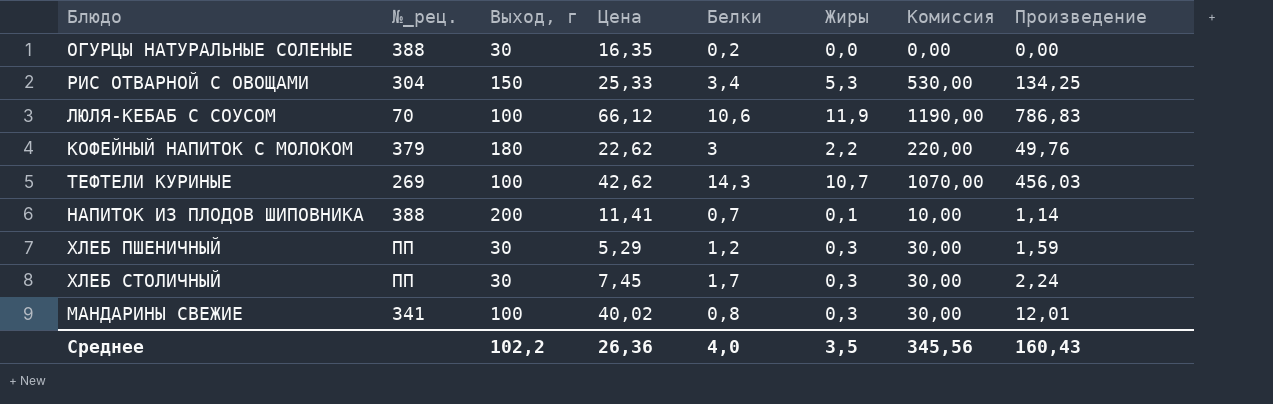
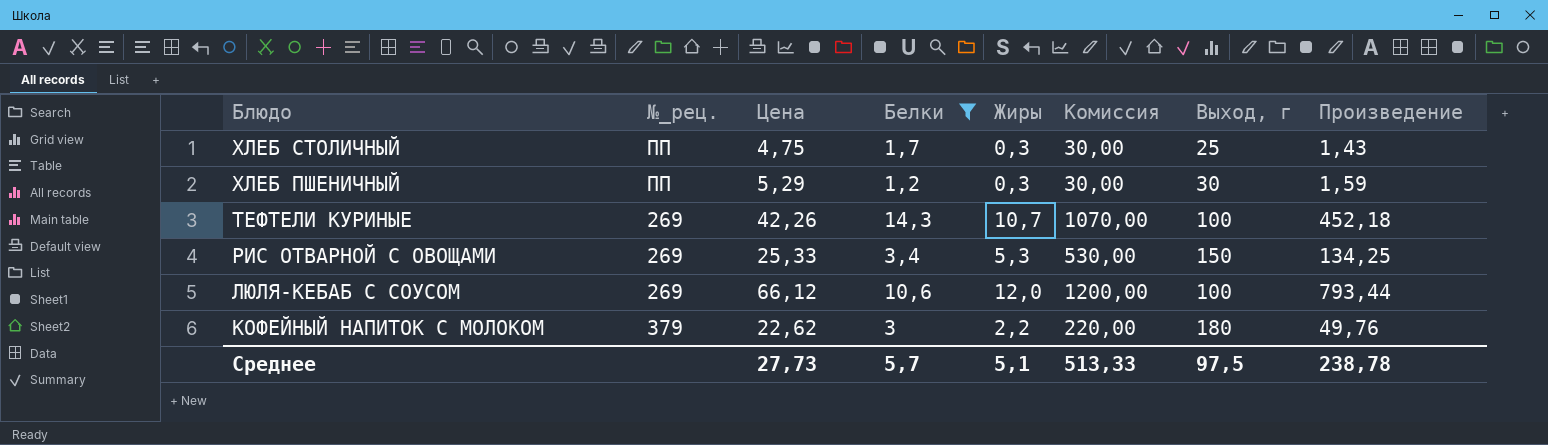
filter: none -> Белки >= 1,2
row order: none -> Блюдо descending
column Выход, г | position: 3 -> 7
ХЛЕБ СТОЛИЧНЫЙ | Цена: 7,45 -> 4,75
ХЛЕБ СТОЛИЧНЫЙ | Выход, г: 30 -> 25
ХЛЕБ СТОЛИЧНЫЙ | Произведение: 2,24 -> 1,43
ТЕФТЕЛИ КУРИНЫЕ | Цена: 42,62 -> 42,26
ТЕФТЕЛИ КУРИНЫЕ | Произведение: 456,03 -> 452,18
РИС ОТВАРНОЙ С ОВОЩАМИ | №_рец.: 304 -> 269
ЛЮЛЯ-КЕБАБ С СОУСОМ | №_рец.: 70 -> 269
ЛЮЛЯ-КЕБАБ С СОУСОМ | Жиры: 11,9 -> 12,0
ЛЮЛЯ-КЕБАБ С СОУСОМ | Комиссия: 1190,00 -> 1200,00
ЛЮЛЯ-КЕБАБ С СОУСОМ | Произведение: 786,83 -> 793,44
Среднее | Цена: 26,36 -> 27,73
Среднее | Белки: 4,0 -> 5,7
Среднее | Жиры: 3,5 -> 5,1
Среднее | Комиссия: 345,56 -> 513,33
Среднее | Выход, г: 102,2 -> 97,5
Среднее | Произведение: 160,43 -> 238,78

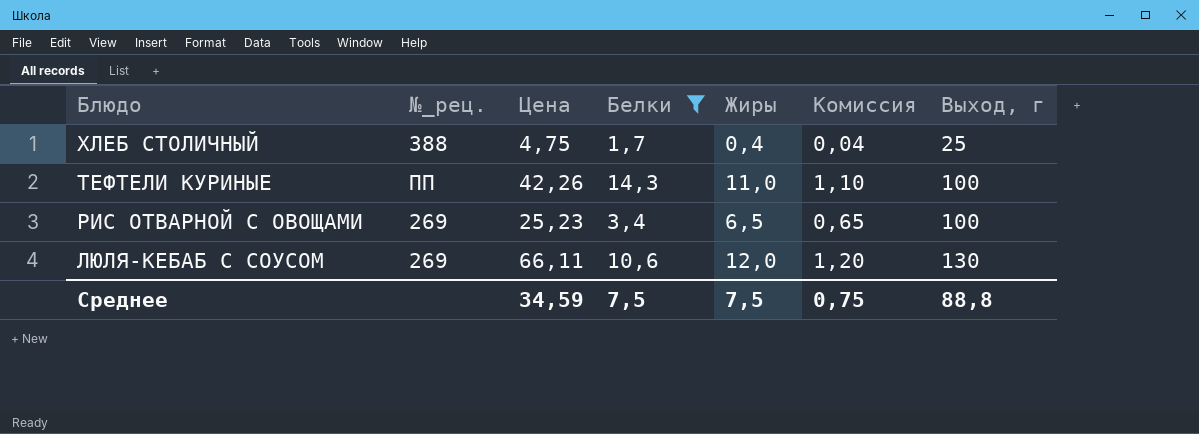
column Произведение | formula: [Цена] * [Жиры] -> none
column Комиссия | formula: [Жиры] * 100 -> [Жиры] * 0,1
row ХЛЕБ ПШЕНИЧНЫЙ: ПП | 5,29 | 1,2 | 0,3 | 30,00 | 30 | 1,59 -> none
row КОФЕЙНЫЙ НАПИТОК С МОЛОКОМ: 379 | 22,62 | 3 | 2,2 | 220,00 | 180 | 49,76 -> none
ХЛЕБ СТОЛИЧНЫЙ | №_рец.: ПП -> 388
ХЛЕБ СТОЛИЧНЫЙ | Жиры: 0,3 -> 0,4
ТЕФТЕЛИ КУРИНЫЕ | №_рец.: 269 -> ПП
ТЕФТЕЛИ КУРИНЫЕ | Жиры: 10,7 -> 11,0
РИС ОТВАРНОЙ С ОВОЩАМИ | Цена: 25,33 -> 25,23
РИС ОТВАРНОЙ С ОВОЩАМИ | Жиры: 5,3 -> 6,5
РИС ОТВАРНОЙ С ОВОЩАМИ | Выход, г: 150 -> 100
ЛЮЛЯ-КЕБАБ С СОУСОМ | Цена: 66,12 -> 66,11
ЛЮЛЯ-КЕБАБ С СОУСОМ | Выход, г: 100 -> 130
Среднее | Цена: 27,73 -> 34,59
Среднее | Белки: 5,7 -> 7,5
Среднее | Жиры: 5,1 -> 7,5
Среднее | Комиссия: 513,33 -> 0,75
Среднее | Выход, г: 97,5 -> 88,8

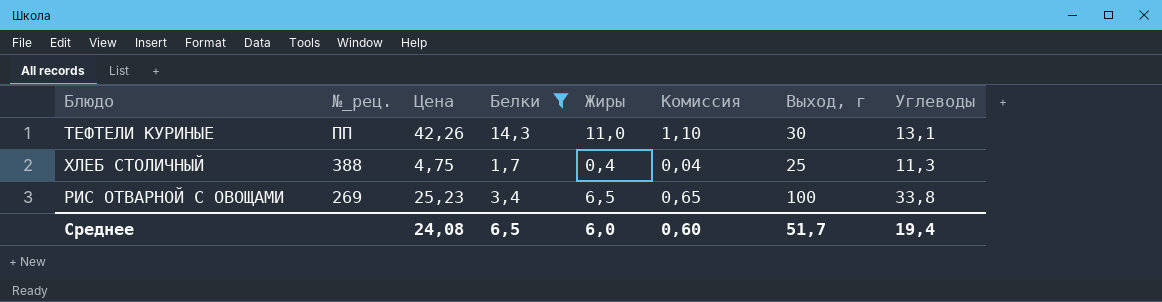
row order: Блюдо descending -> №_рец. descending
column Углеводы | position: none -> 8
row ЛЮЛЯ-КЕБАБ С СОУСОМ: 269 | 66,11 | 10,6 | 12,0 | 1,20 | 130 -> none
ТЕФТЕЛИ КУРИНЫЕ | Выход, г: 100 -> 30
Среднее | Цена: 34,59 -> 24,08
Среднее | Белки: 7,5 -> 6,5
Среднее | Жиры: 7,5 -> 6,0
Среднее | Комиссия: 0,75 -> 0,60
Среднее | Выход, г: 88,8 -> 51,7

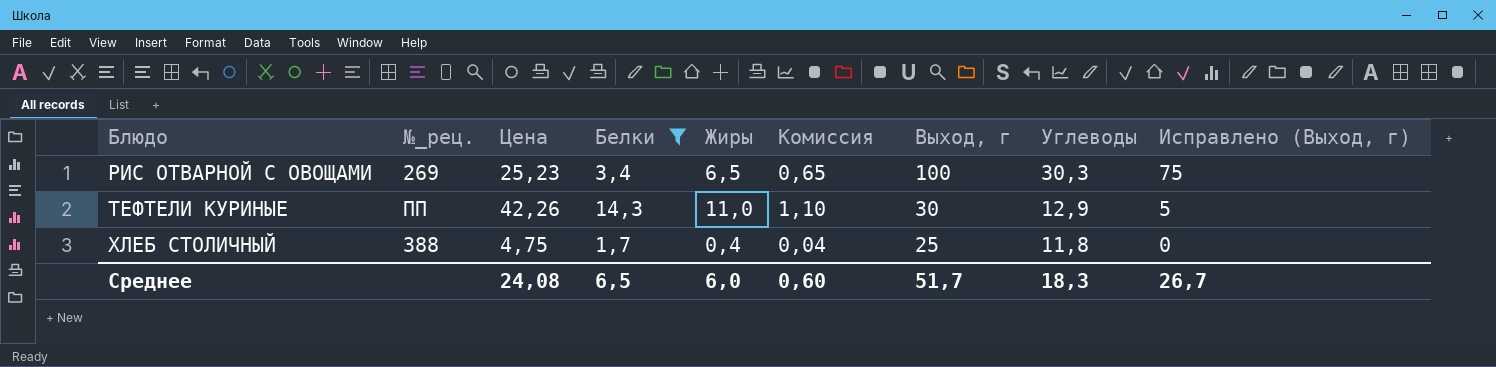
row order: №_рец. descending -> Блюдо ascending
column Исправлено (Выход, г) | formula: none -> [Выход, г] - 25
РИС ОТВАРНОЙ С ОВОЩАМИ | Углеводы: 33,8 -> 30,3
ТЕФТЕЛИ КУРИНЫЕ | Углеводы: 13,1 -> 12,9
ХЛЕБ СТОЛИЧНЫЙ | Углеводы: 11,3 -> 11,8
Среднее | Углеводы: 19,4 -> 18,3

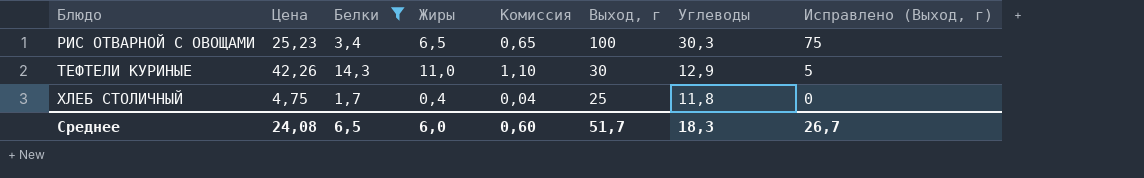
column №_рец. | position: 2 -> none

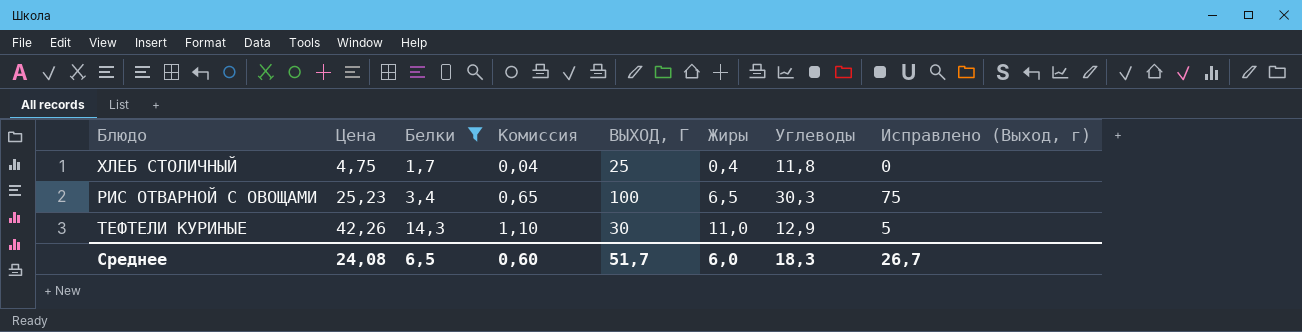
row order: Блюдо ascending -> Цена ascending
column name: Выход, г -> ВЫХОД, Г
column Жиры | position: 4 -> 6

